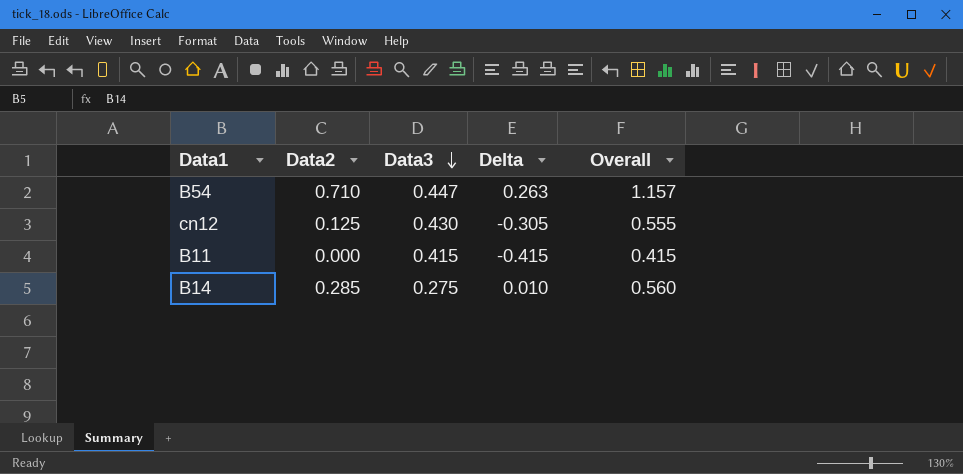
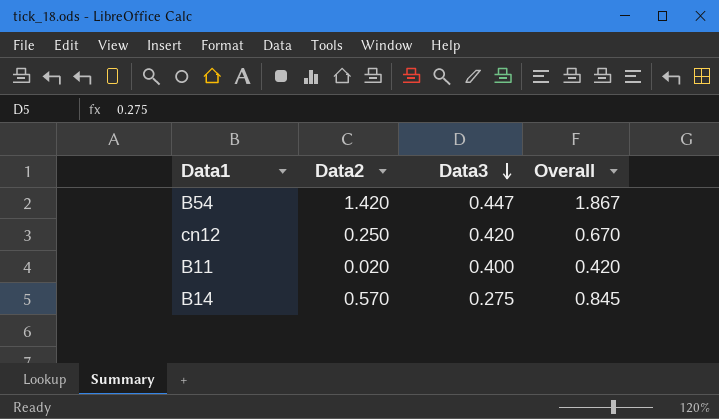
column Delta | formula: [Data2] - [Data3] -> none
B54 | Data2: 0.710 -> 1.420
B54 | Overall: 1.157 -> 1.867
cn12 | Data2: 0.125 -> 0.250
cn12 | Data3: 0.430 -> 0.420
cn12 | Overall: 0.555 -> 0.670
B11 | Data2: 0.000 -> 0.020
B11 | Data3: 0.415 -> 0.400
B11 | Overall: 0.415 -> 0.420
B14 | Data2: 0.285 -> 0.570
B14 | Overall: 0.560 -> 0.845

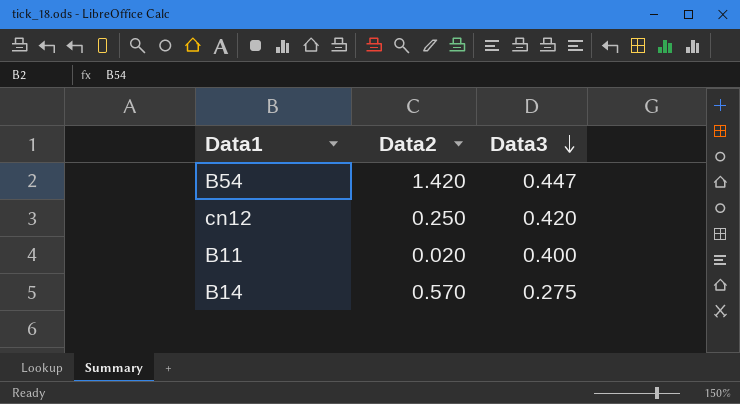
column Overall | formula: [Data2] + [Data3] -> none

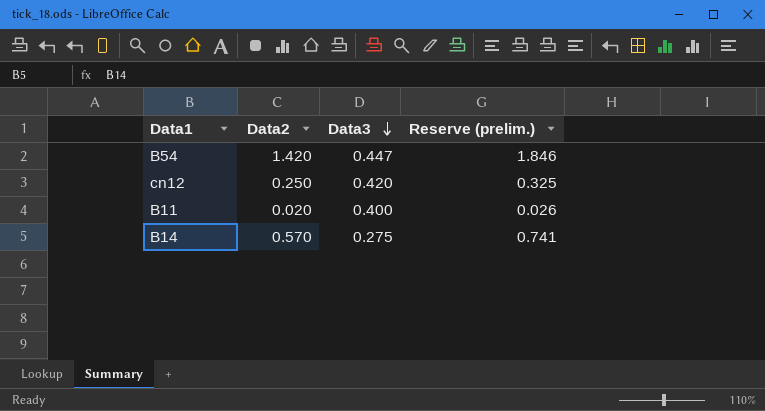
column Reserve (prelim.) | formula: none -> [Data2] * 1.3

